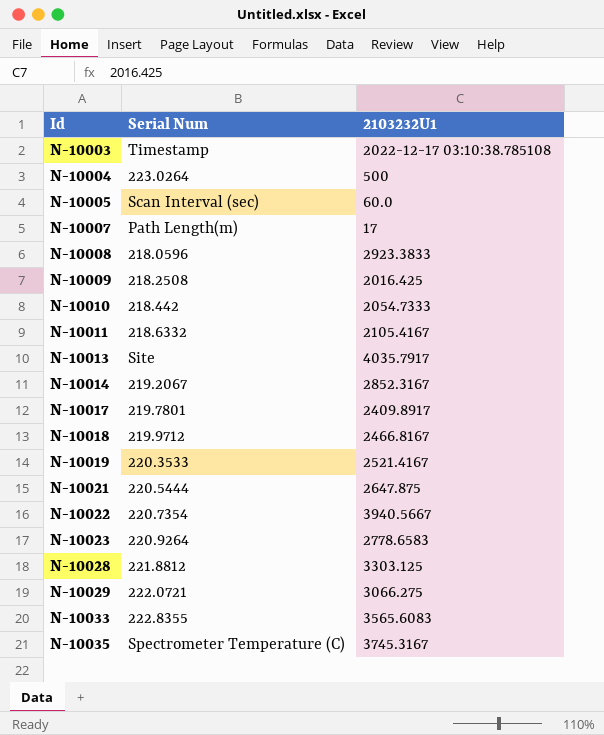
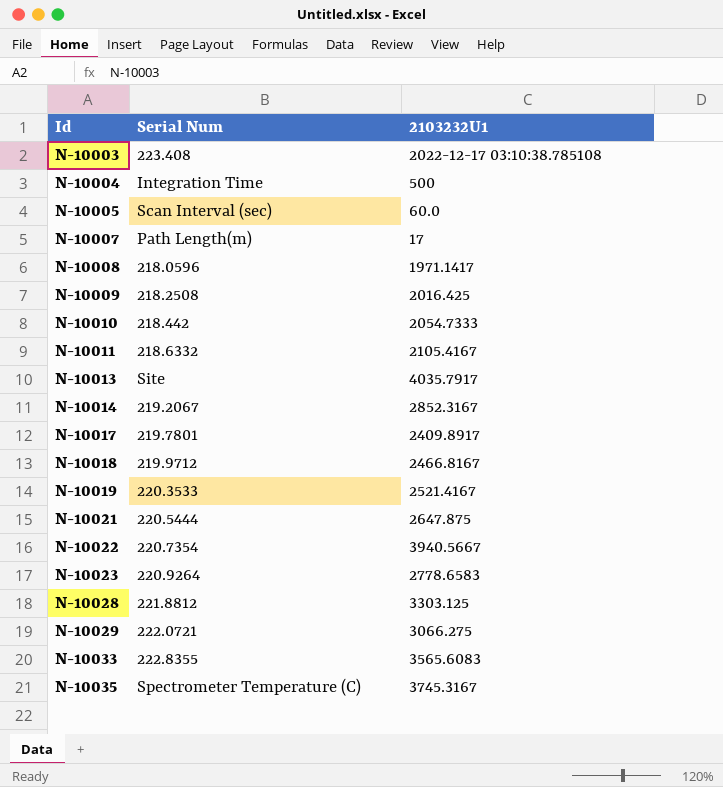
N-10003 | Serial Num: Timestamp -> 223.408
N-10004 | Serial Num: 223.0264 -> Integration Time
N-10008 | 2103232U1: 2923.3833 -> 1971.1417

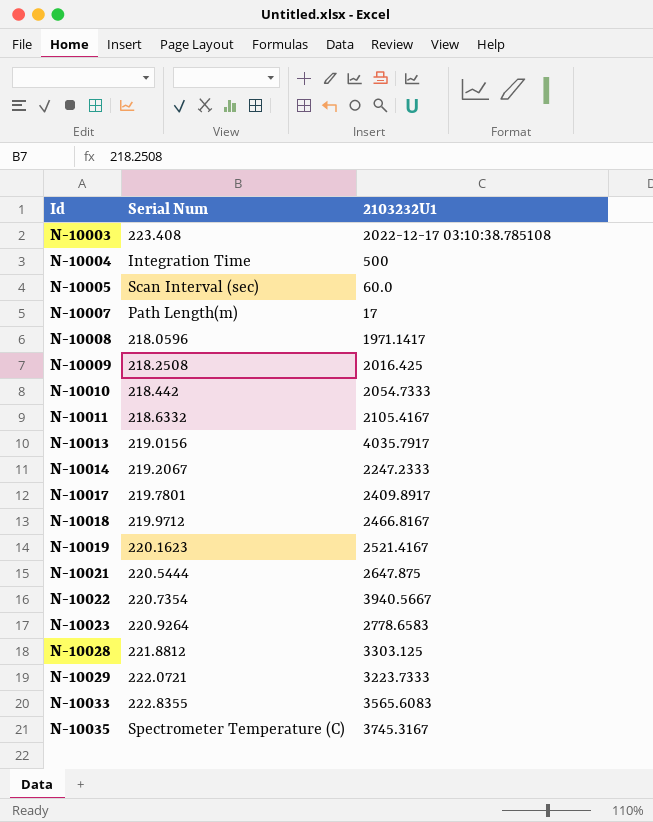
N-10013 | Serial Num: Site -> 219.0156
N-10014 | 2103232U1: 2852.3167 -> 2247.2333
N-10019 | Serial Num: 220.3533 -> 220.1623
N-10029 | 2103232U1: 3066.275 -> 3223.7333

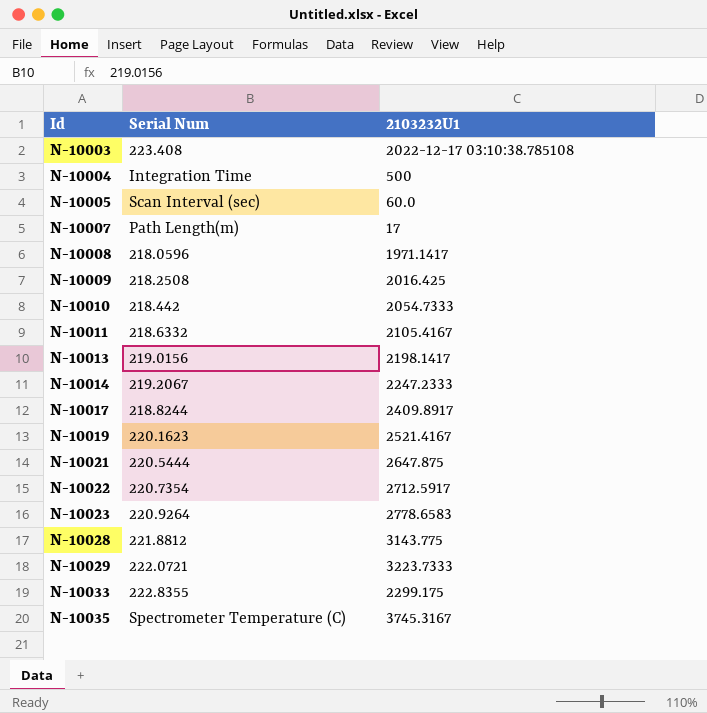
row N-10018: 219.9712 | 2466.8167 -> none
N-10013 | 2103232U1: 4035.7917 -> 2198.1417
N-10017 | Serial Num: 219.7801 -> 218.8244
N-10022 | 2103232U1: 3940.5667 -> 2712.5917
N-10028 | 2103232U1: 3303.125 -> 3143.775
N-10033 | 2103232U1: 3565.6083 -> 2299.175

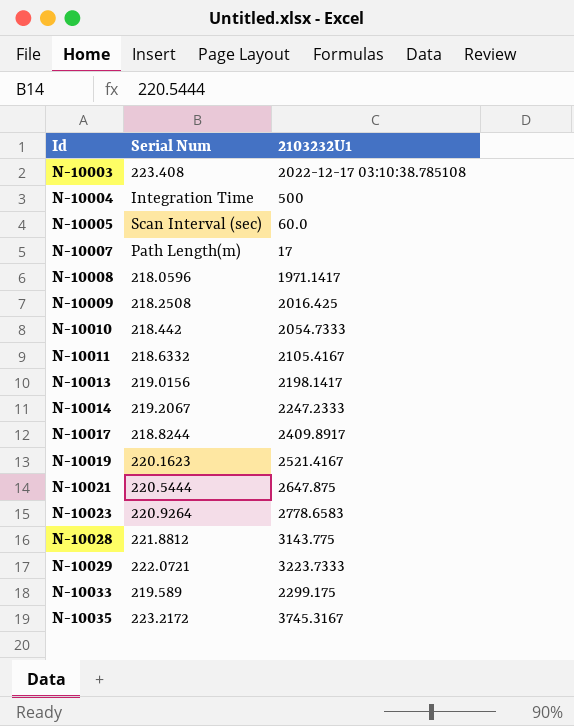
row N-10022: 220.7354 | 2712.5917 -> none
N-10033 | Serial Num: 222.8355 -> 219.589
N-10035 | Serial Num: Spectrometer Temperature (C) -> 223.2172

